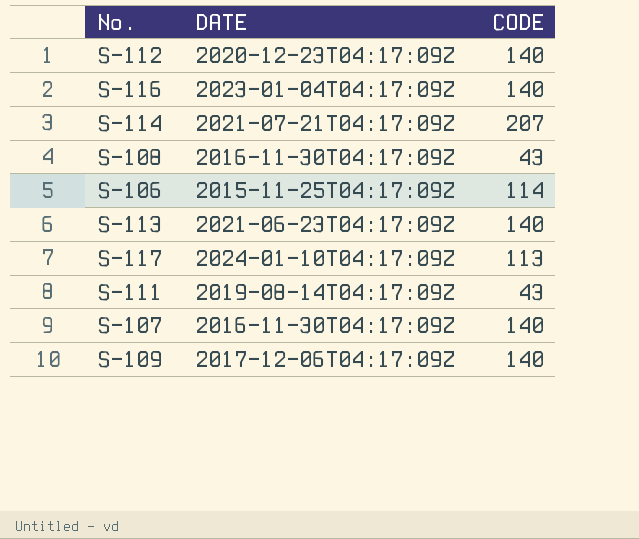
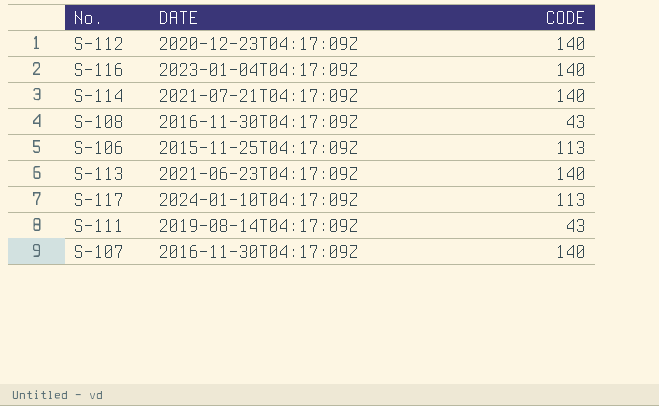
row S-109: 2017-12-06T04:17:09Z | 140 -> none
S-114 | CODE: 207 -> 140
S-106 | CODE: 114 -> 113

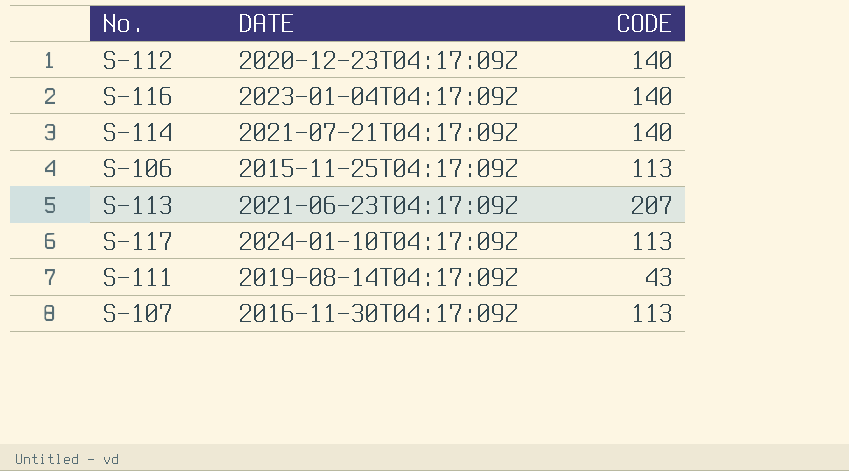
row S-108: 2016-11-30T04:17:09Z | 43 -> none
S-113 | CODE: 140 -> 207
S-107 | CODE: 140 -> 113

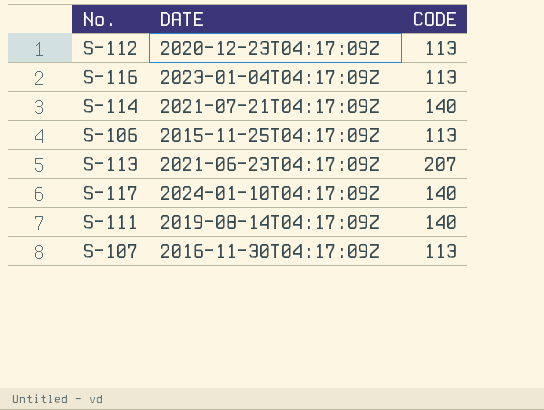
S-112 | CODE: 140 -> 113
S-116 | CODE: 140 -> 113
S-117 | CODE: 113 -> 140
S-111 | CODE: 43 -> 140

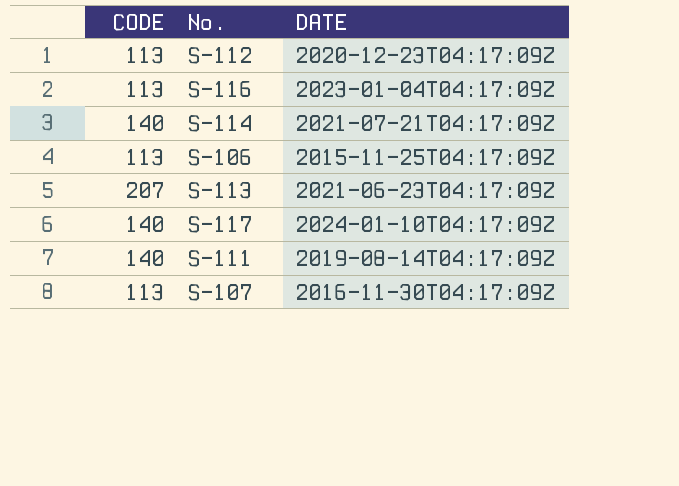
column CODE | position: 3 -> 1

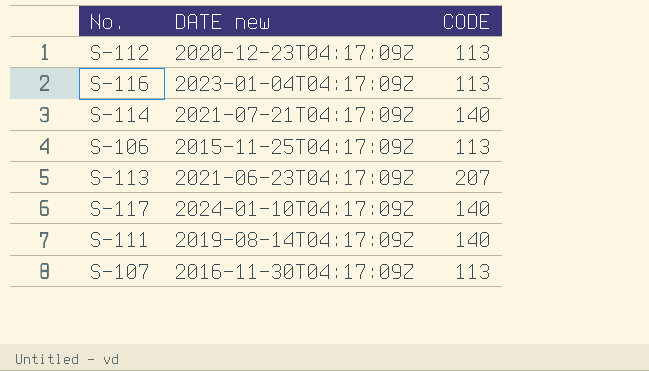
column name: DATE -> DATE new
column CODE | position: 1 -> 3

